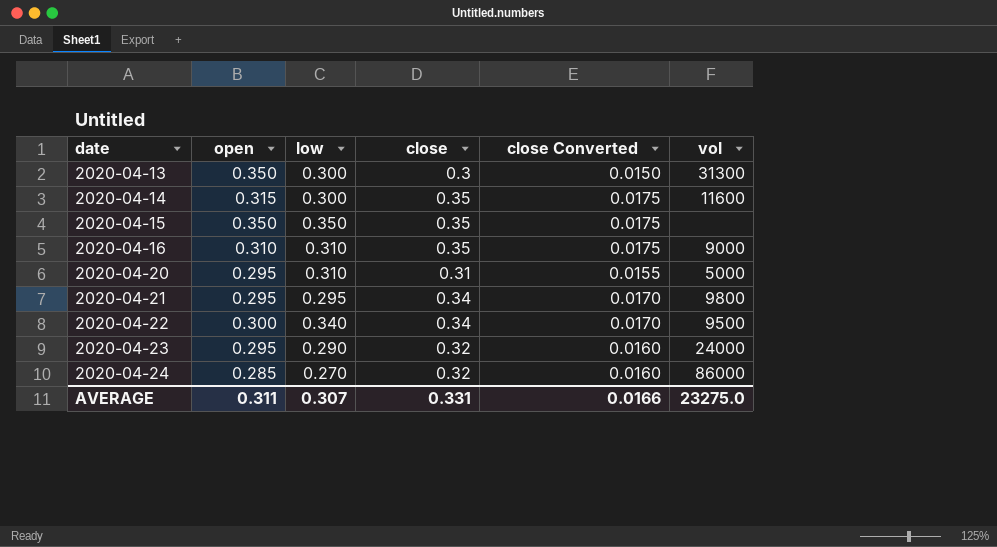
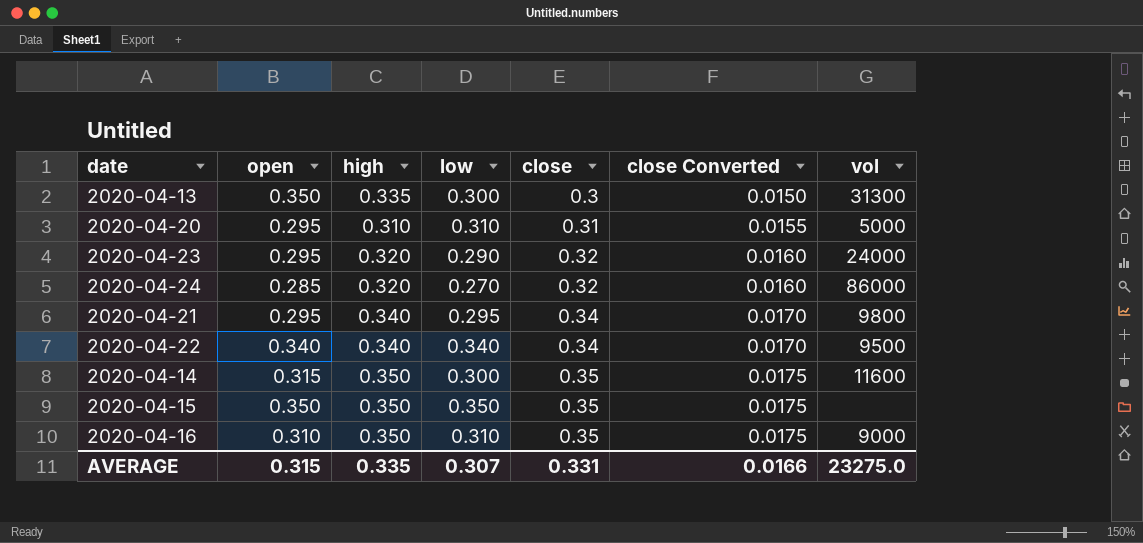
row order: date ascending -> close ascending
column high | position: none -> 3
2020-04-22 | open: 0.300 -> 0.340
AVERAGE | open: 0.311 -> 0.315

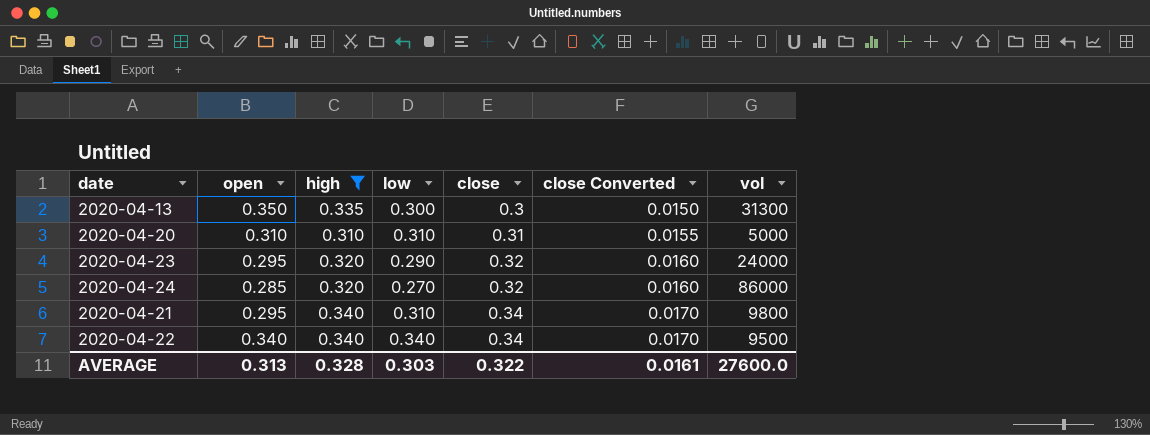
filter: none -> high != 0.350
2020-04-20 | open: 0.295 -> 0.310
2020-04-21 | low: 0.295 -> 0.310
AVERAGE | open: 0.315 -> 0.313
AVERAGE | high: 0.335 -> 0.328
AVERAGE | low: 0.307 -> 0.303
AVERAGE | close: 0.331 -> 0.322
AVERAGE | close Converted: 0.0166 -> 0.0161
AVERAGE | vol: 23275.0 -> 27600.0

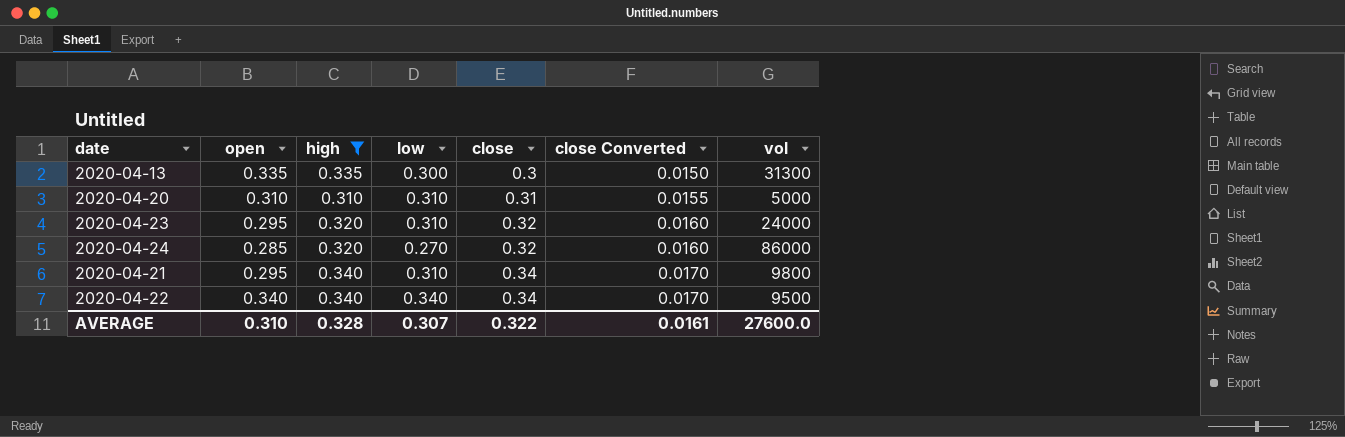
2020-04-13 | open: 0.350 -> 0.335
2020-04-23 | low: 0.290 -> 0.310
AVERAGE | open: 0.313 -> 0.310
AVERAGE | low: 0.303 -> 0.307

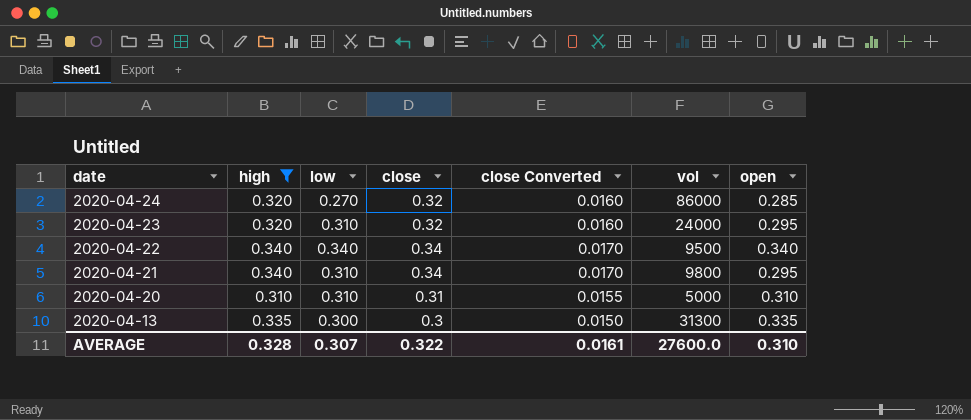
row order: close ascending -> date descending
column open | position: 2 -> 7

